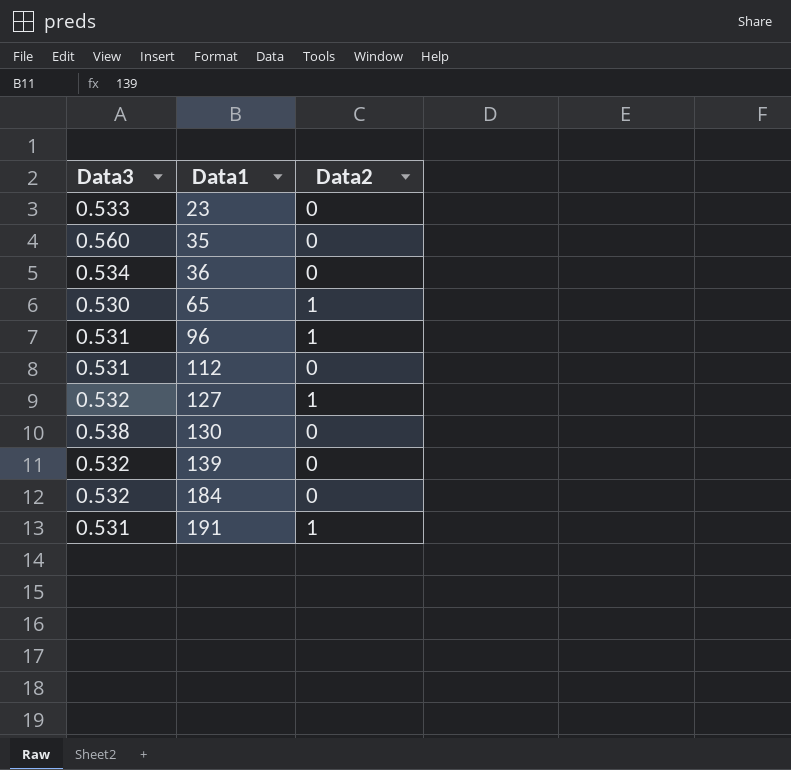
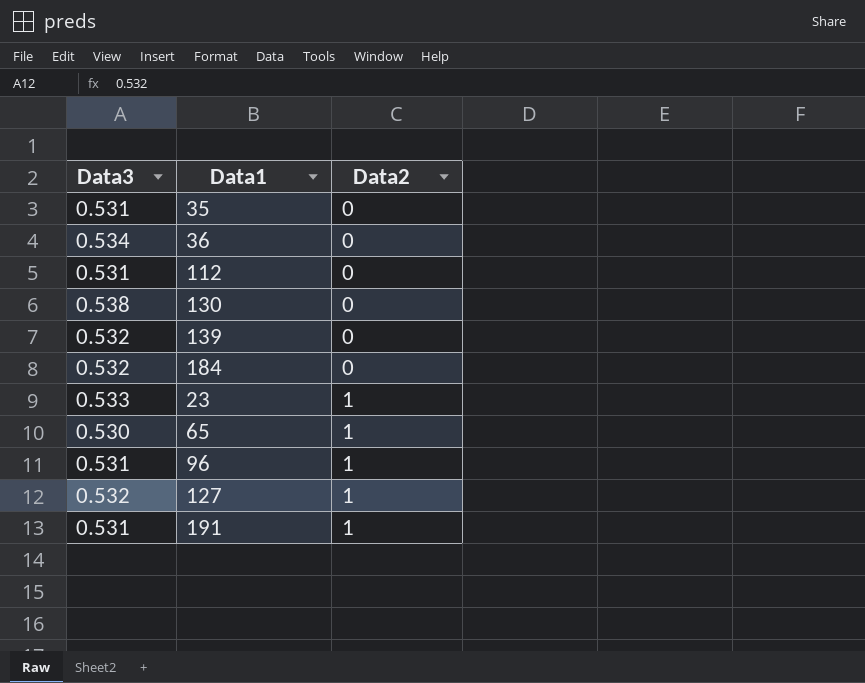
row order: Data1 ascending -> Data2 ascending
35 | Data3: 0.560 -> 0.531
23 | Data2: 0 -> 1

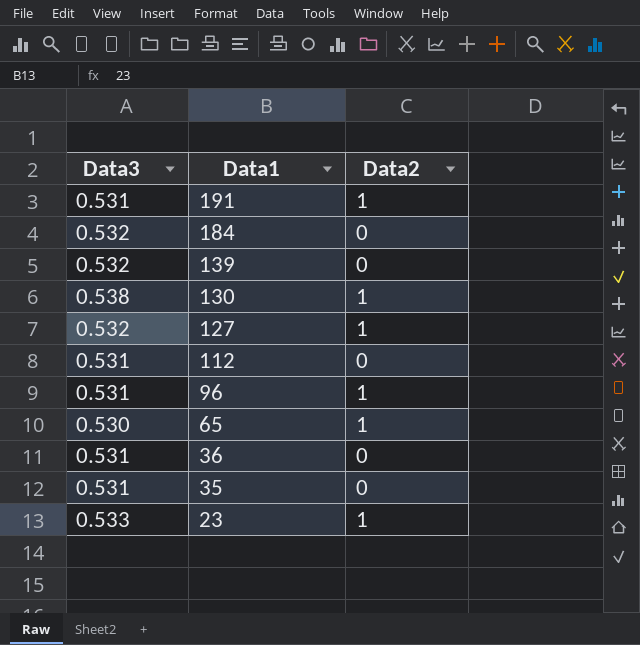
row order: Data2 ascending -> Data1 descending
130 | Data2: 0 -> 1
36 | Data3: 0.534 -> 0.531

